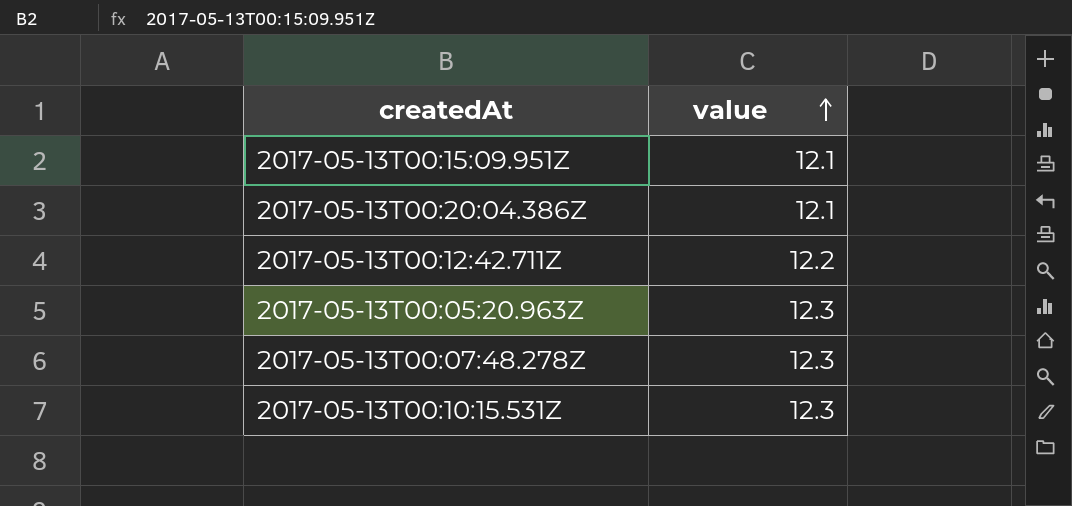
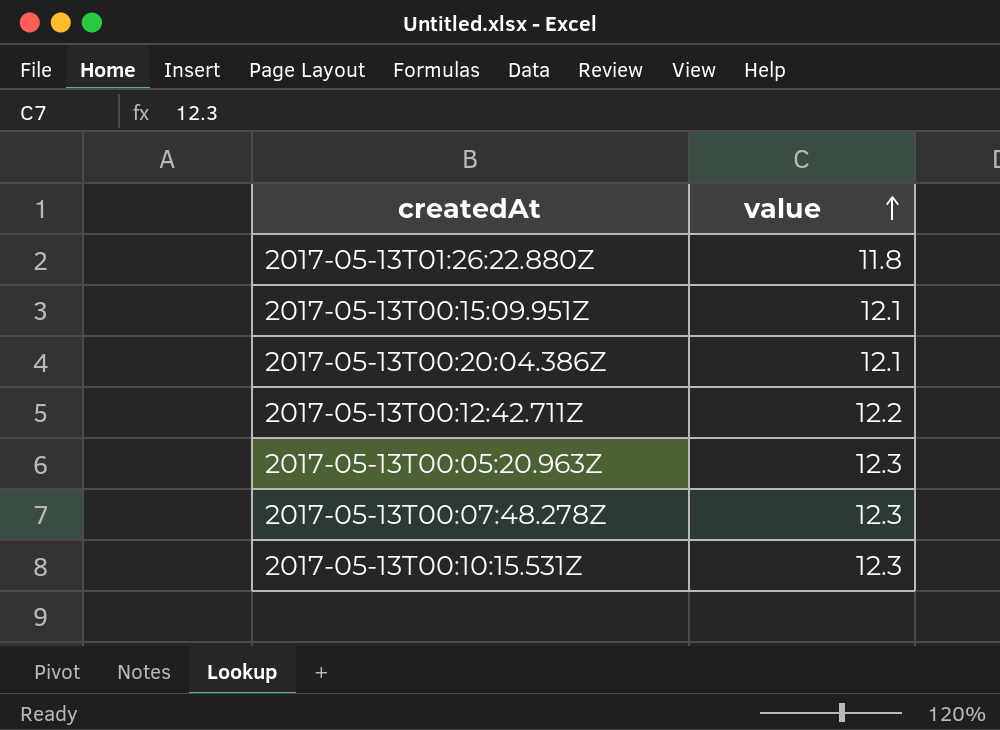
row 2017-05-13T01:26:22.880Z: none -> 11.8

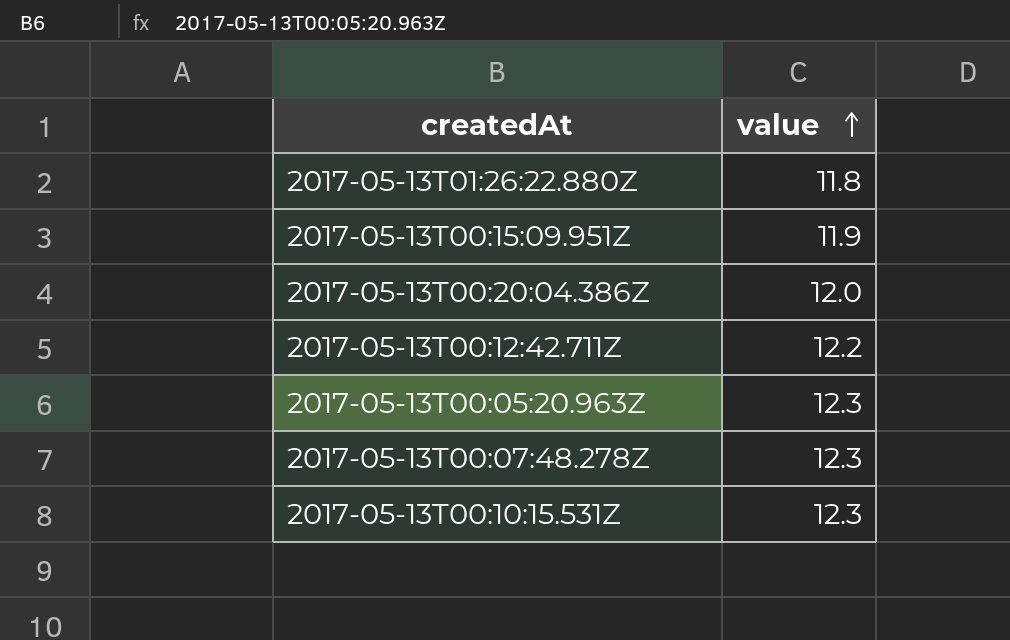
2017-05-13T00:15:09.951Z | value: 12.1 -> 11.9
2017-05-13T00:20:04.386Z | value: 12.1 -> 12.0

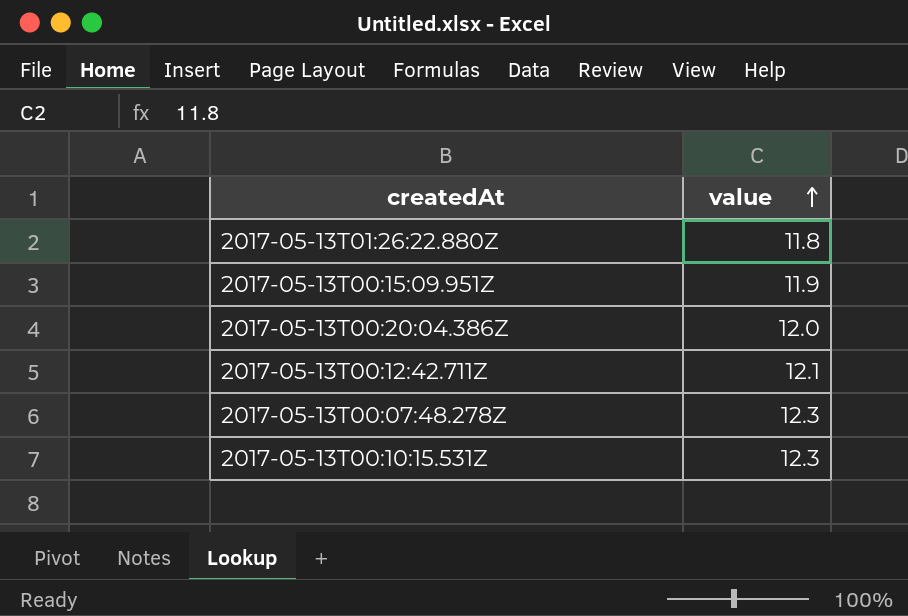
row 2017-05-13T00:05:20.963Z: 12.3 -> none
2017-05-13T00:12:42.711Z | value: 12.2 -> 12.1

